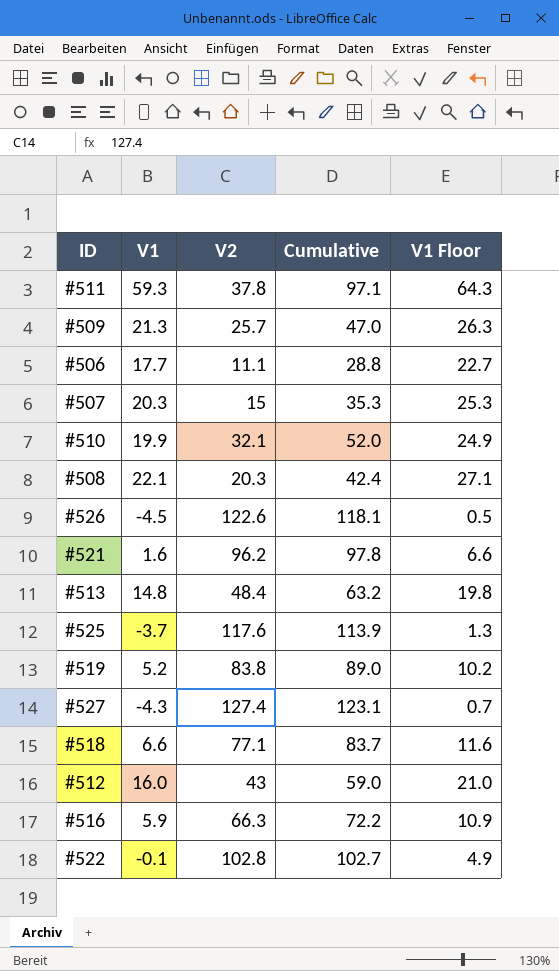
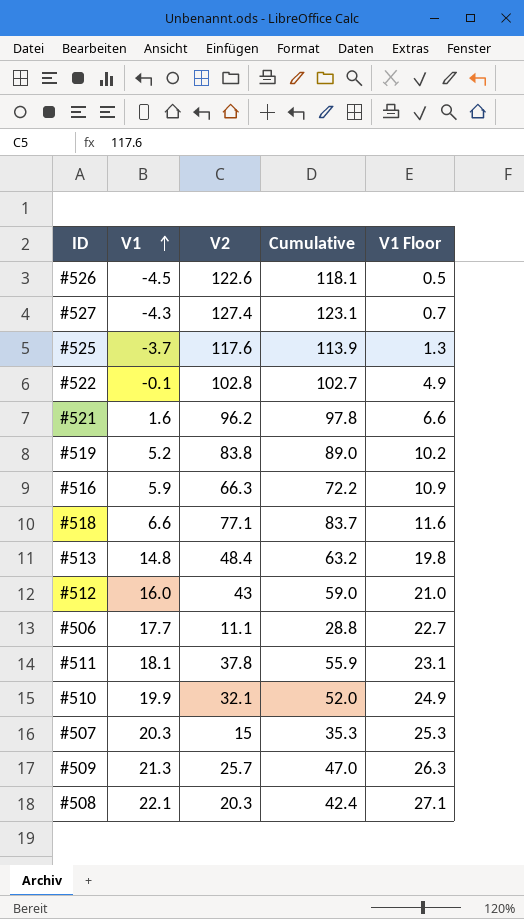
row order: none -> V1 ascending
#511 | V1: 59.3 -> 18.1
#511 | Cumulative: 97.1 -> 55.9
#511 | V1 Floor: 64.3 -> 23.1

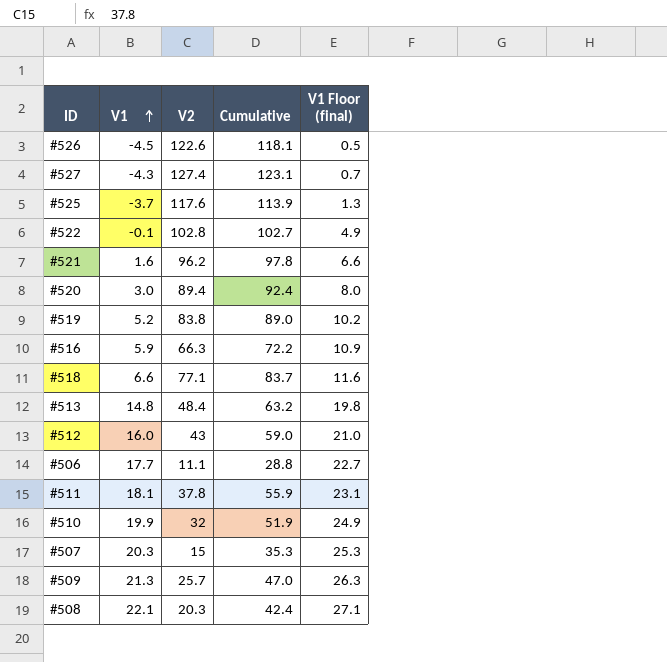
column name: V1 Floor -> V1 Floor (final)
row #520: none -> 3.0 | 89.4 | 92.4 | 8.0
#510 | V2: 32.1 -> 32
#510 | Cumulative: 52.0 -> 51.9

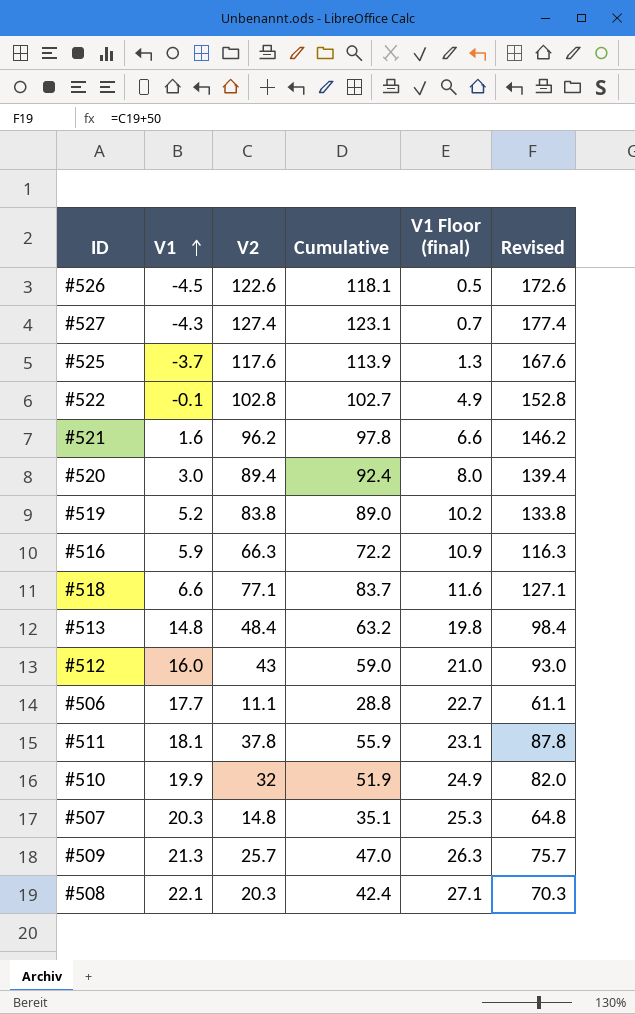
column Revised | formula: none -> [V2] + 50
#507 | V2: 15 -> 14.8
#507 | Cumulative: 35.3 -> 35.1

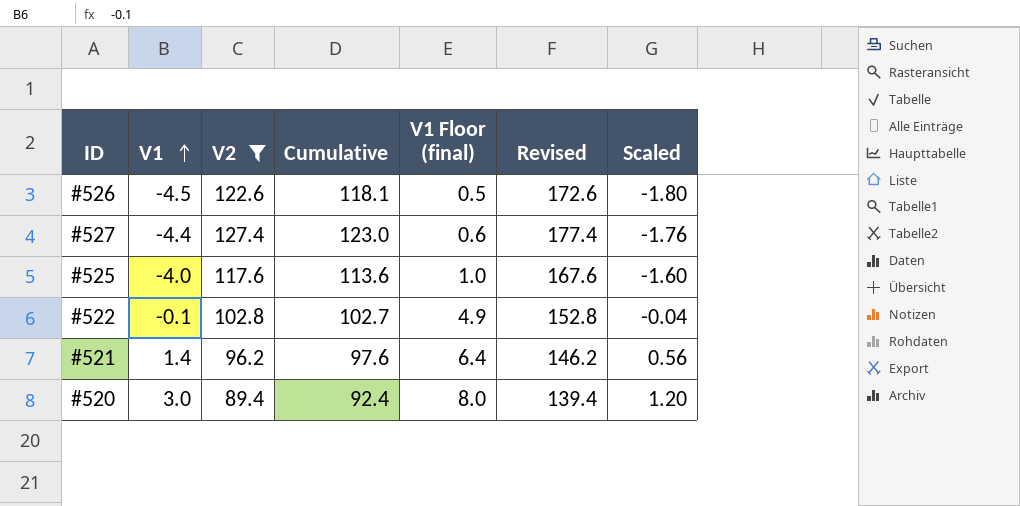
filter: none -> V2 >= 89.4
column Scaled | formula: none -> [V1] * 0.4
#527 | V1: -4.3 -> -4.4
#527 | Cumulative: 123.1 -> 123.0
#527 | V1 Floor (final): 0.7 -> 0.6
#525 | V1: -3.7 -> -4.0
#525 | Cumulative: 113.9 -> 113.6
#525 | V1 Floor (final): 1.3 -> 1.0
#521 | V1: 1.6 -> 1.4
#521 | Cumulative: 97.8 -> 97.6
#521 | V1 Floor (final): 6.6 -> 6.4

